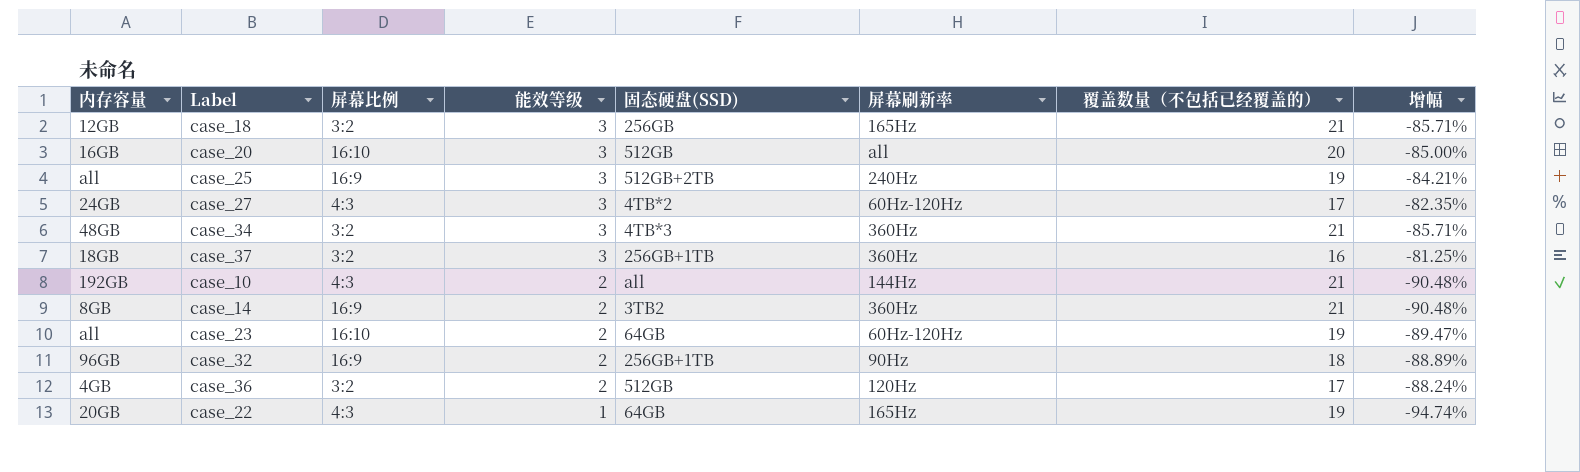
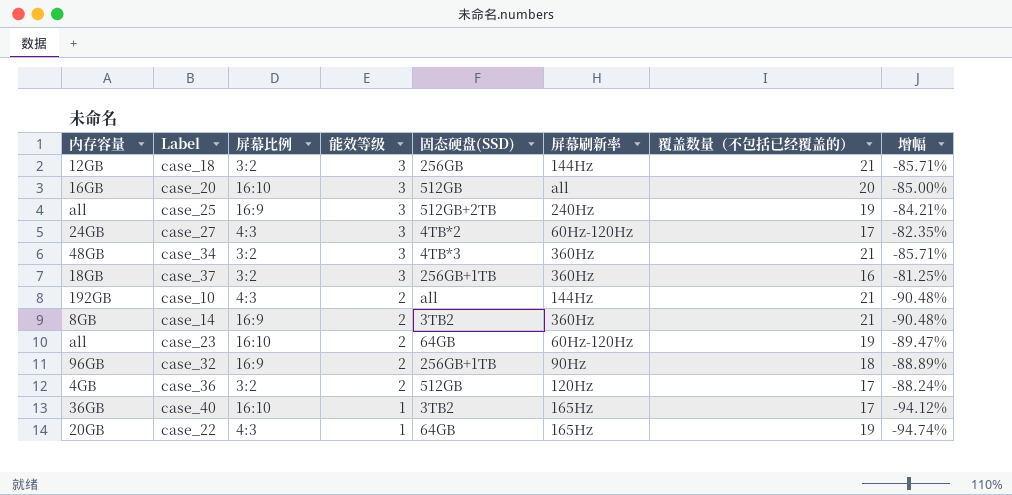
case_18 | 屏幕刷新率: 165Hz -> 144Hz
row case_40: none -> 36GB | 16:10 | 1 | 3TB2 | 165Hz | 17 | -94.12%

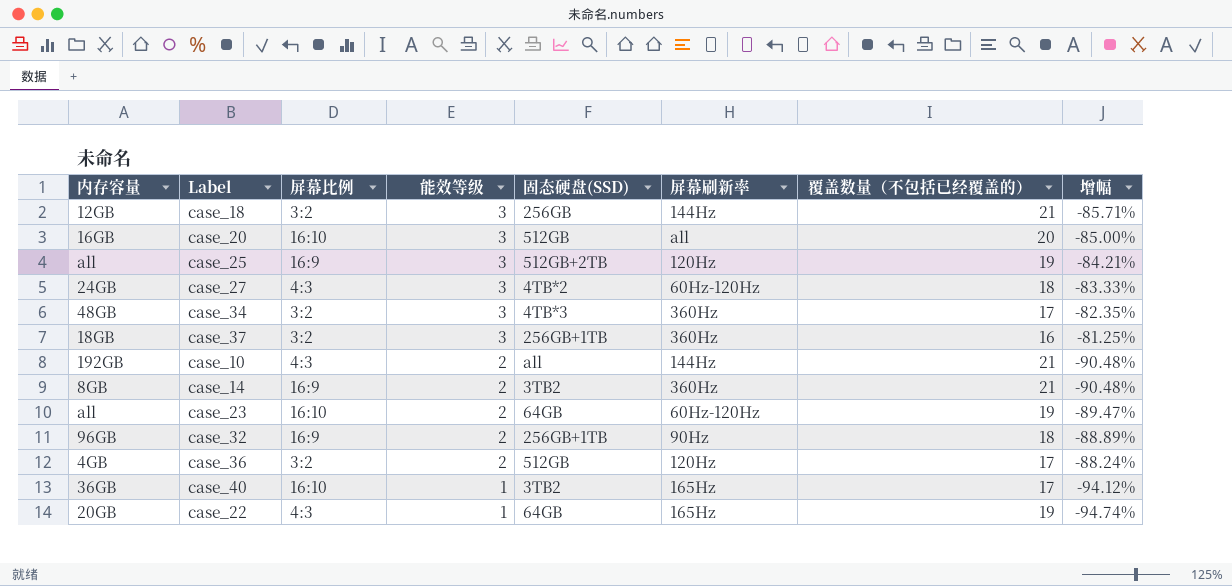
case_25 | 屏幕刷新率: 240Hz -> 120Hz
case_27 | 覆盖数量（不包括已经覆盖的）: 17 -> 18
case_27 | 增幅: -82.35% -> -83.33%
case_34 | 覆盖数量（不包括已经覆盖的）: 21 -> 17
case_34 | 增幅: -85.71% -> -82.35%

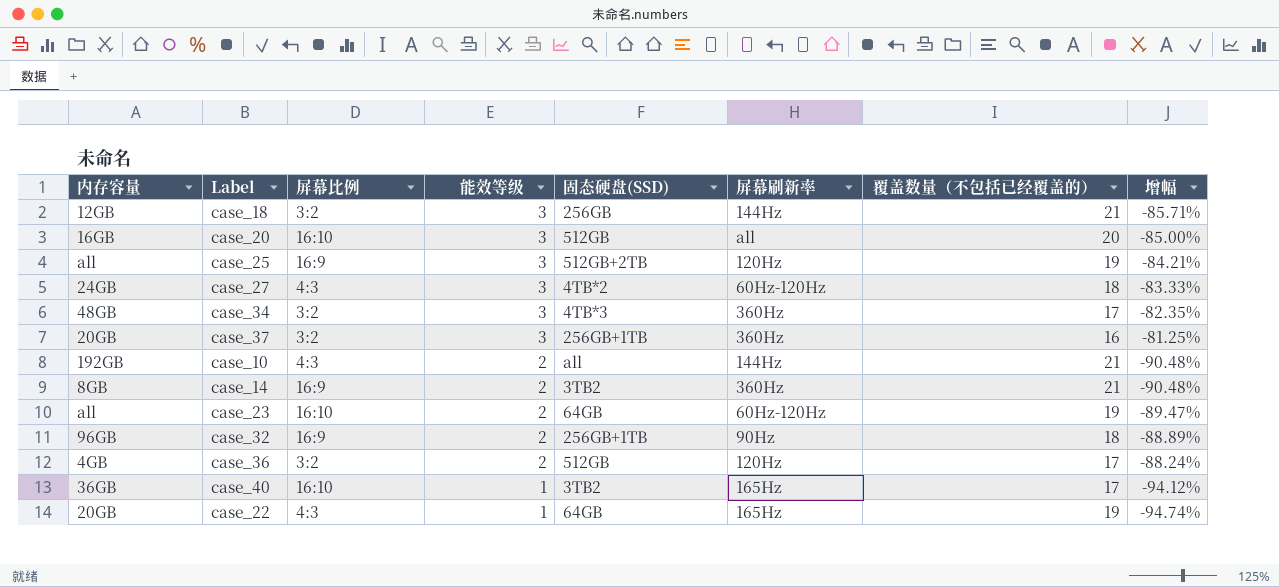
case_37 | 内存容量: 18GB -> 20GB

